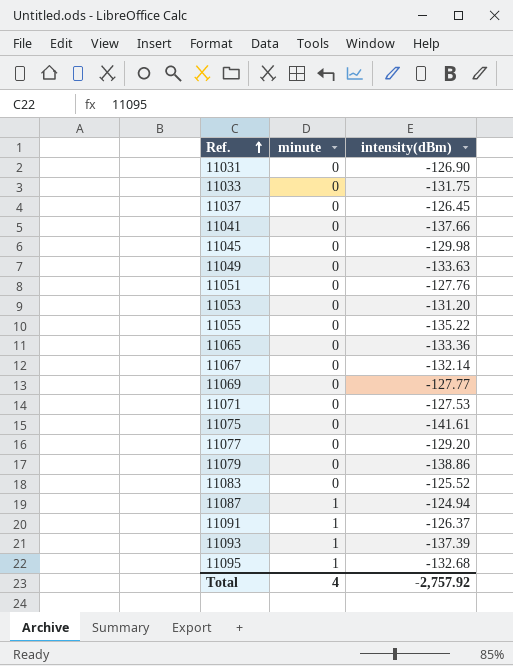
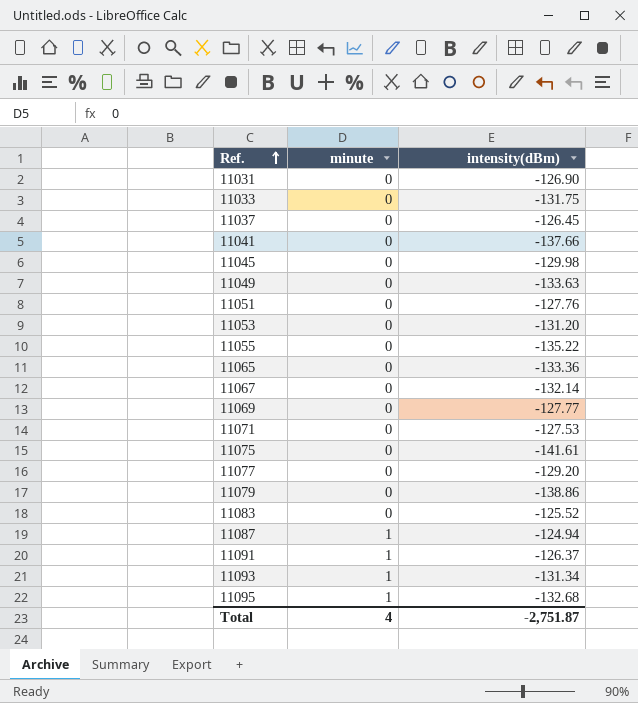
11093 | intensity(dBm): -137.39 -> -131.34
Total | intensity(dBm): -2,757.92 -> -2,751.87

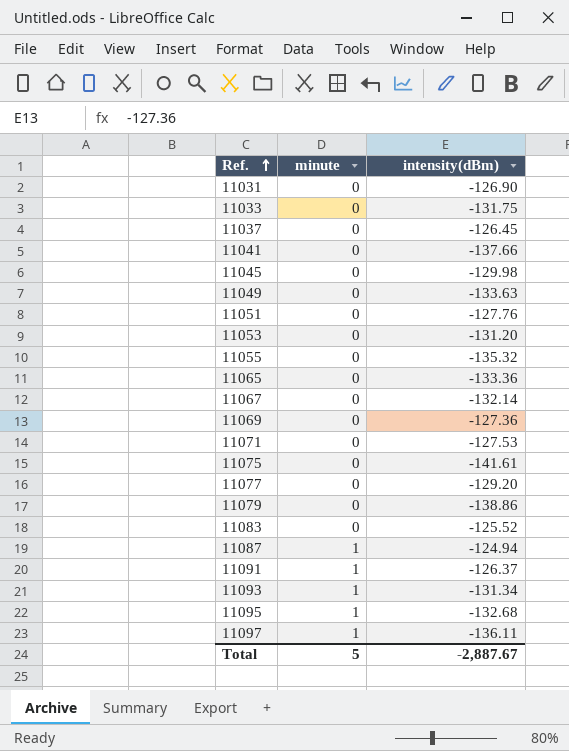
11055 | intensity(dBm): -135.22 -> -135.32
11069 | intensity(dBm): -127.77 -> -127.36
row 11097: none -> 1 | -136.11
Total | minute: 4 -> 5
Total | intensity(dBm): -2,751.87 -> -2,887.67

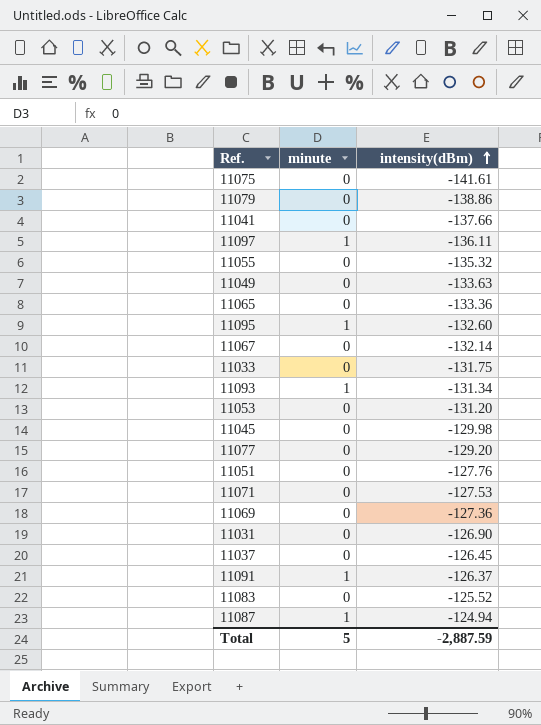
row order: Ref. ascending -> intensity(dBm) ascending
11095 | intensity(dBm): -132.68 -> -132.60
Total | intensity(dBm): -2,887.67 -> -2,887.59

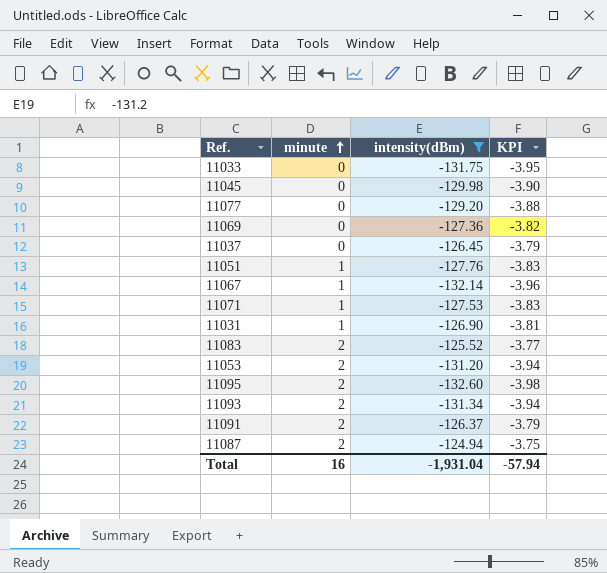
filter: none -> intensity(dBm) >= -132.60
row order: intensity(dBm) ascending -> minute ascending
column KPI | formula: none -> [intensity(dBm)] * 0.03
11051 | minute: 0 -> 1
11067 | minute: 0 -> 1
11071 | minute: 0 -> 1
11031 | minute: 0 -> 1
11083 | minute: 0 -> 2
11053 | minute: 0 -> 2
11095 | minute: 1 -> 2
11093 | minute: 1 -> 2
11091 | minute: 1 -> 2
11087 | minute: 1 -> 2
Total | minute: 5 -> 16
Total | intensity(dBm): -2,887.59 -> -1,931.04

